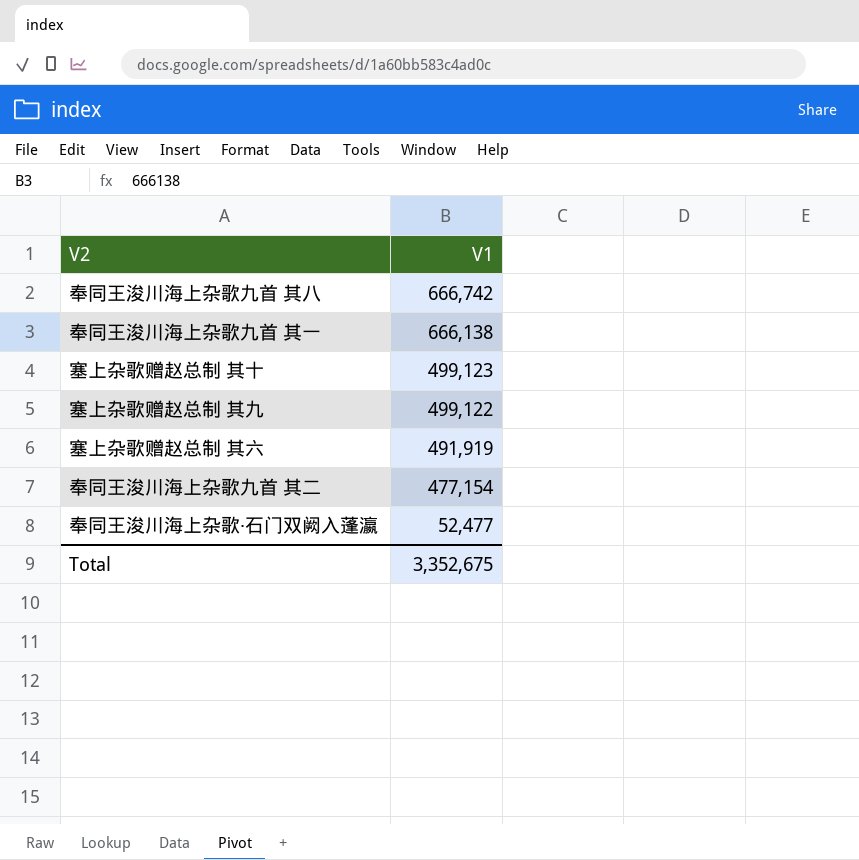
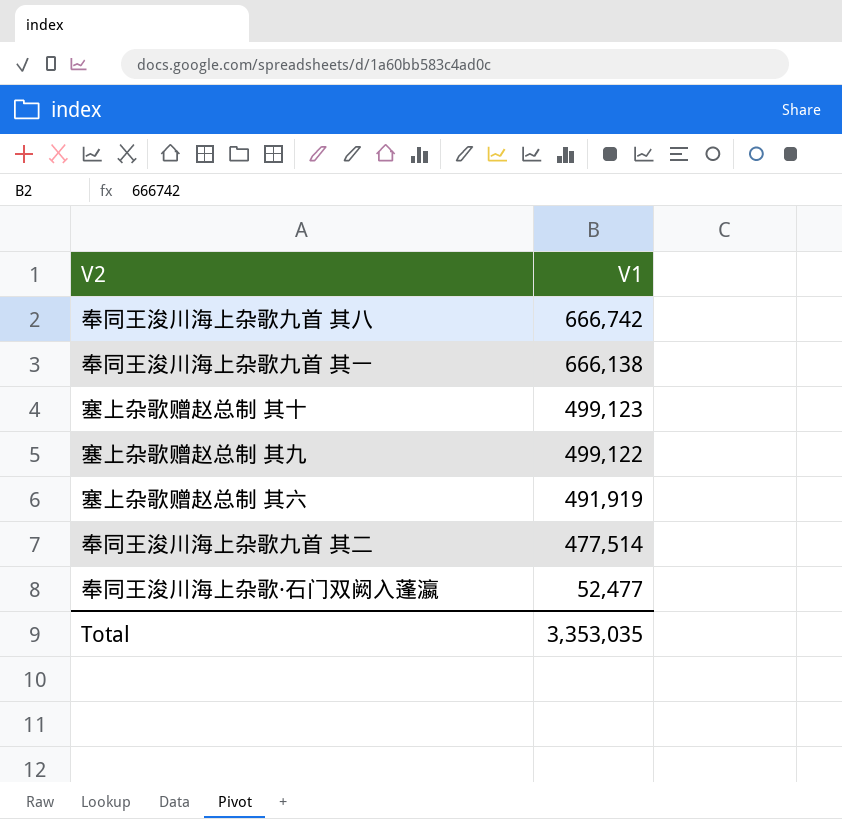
奉同王浚川海上杂歌九首 其二 | V1: 477,154 -> 477,514
Total | V1: 3,352,675 -> 3,353,035

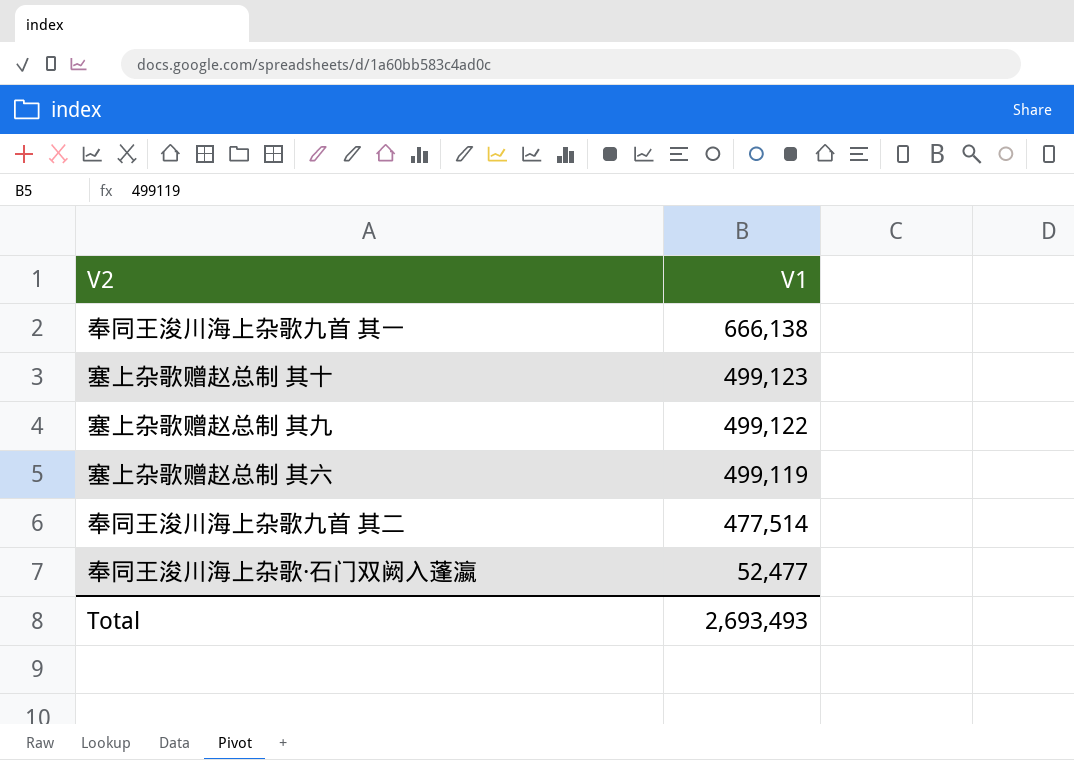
row 奉同王浚川海上杂歌九首 其八: 666,742 -> none
塞上杂歌赠赵总制 其六 | V1: 491,919 -> 499,119
Total | V1: 3,353,035 -> 2,693,493

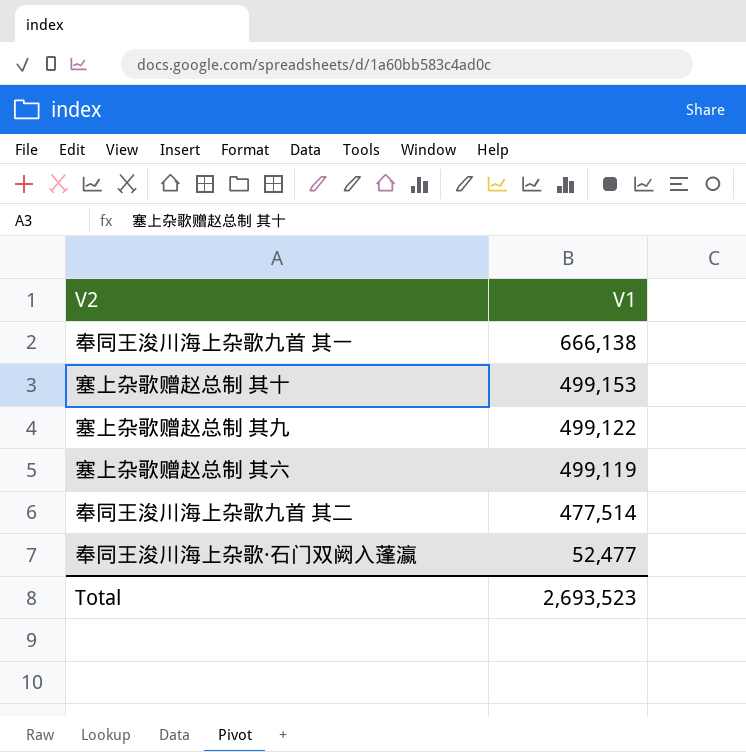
塞上杂歌赠赵总制 其十 | V1: 499,123 -> 499,153
Total | V1: 2,693,493 -> 2,693,523

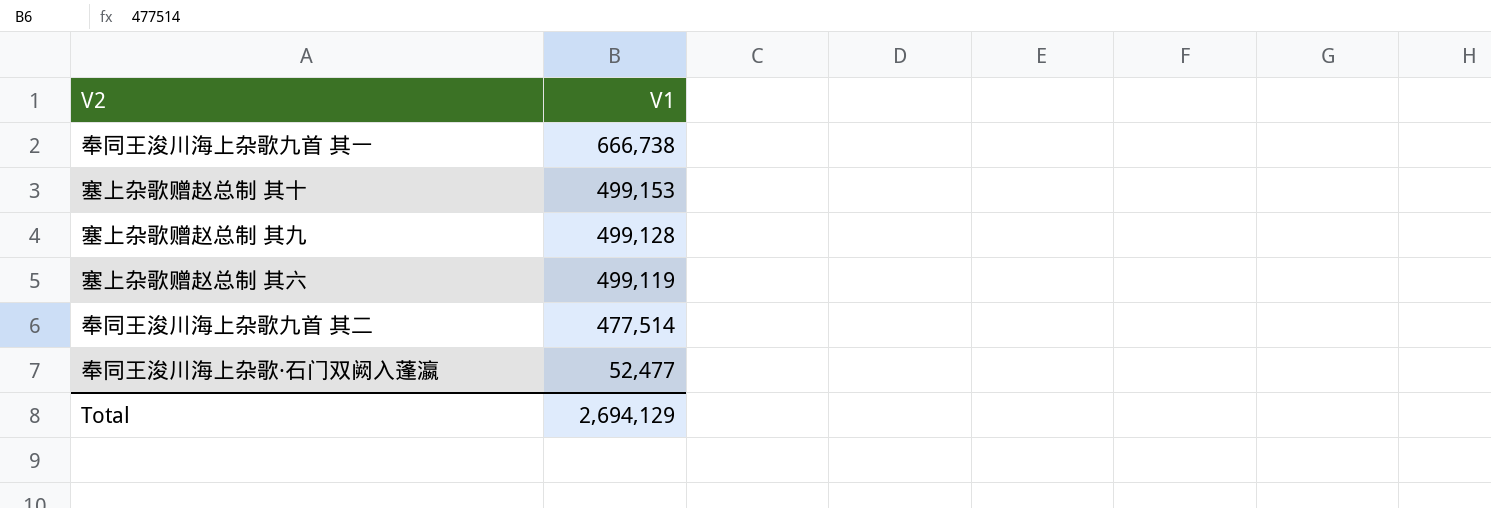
奉同王浚川海上杂歌九首 其一 | V1: 666,138 -> 666,738
塞上杂歌赠赵总制 其九 | V1: 499,122 -> 499,128
Total | V1: 2,693,523 -> 2,694,129

